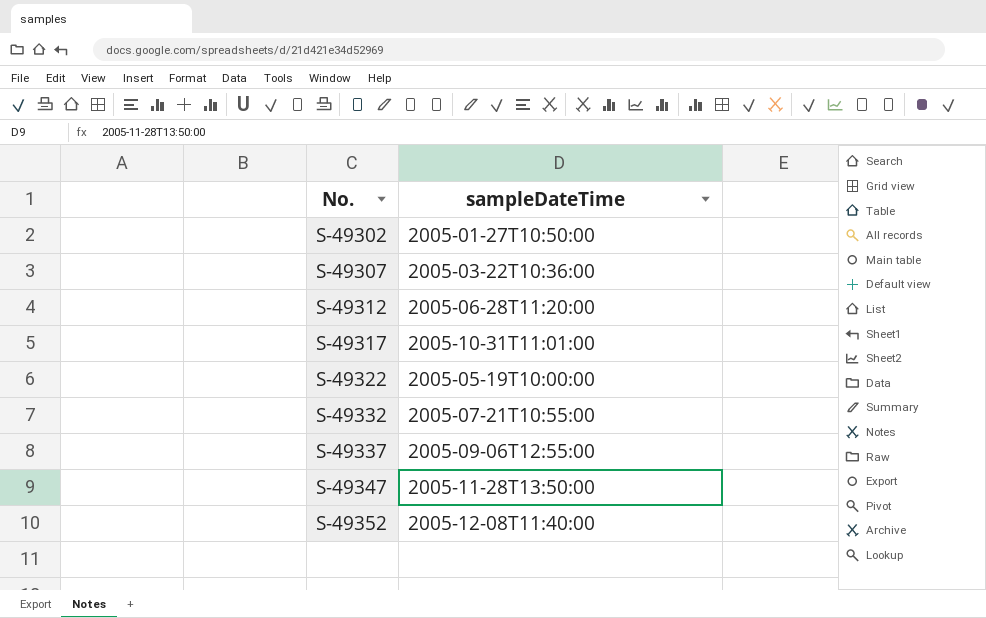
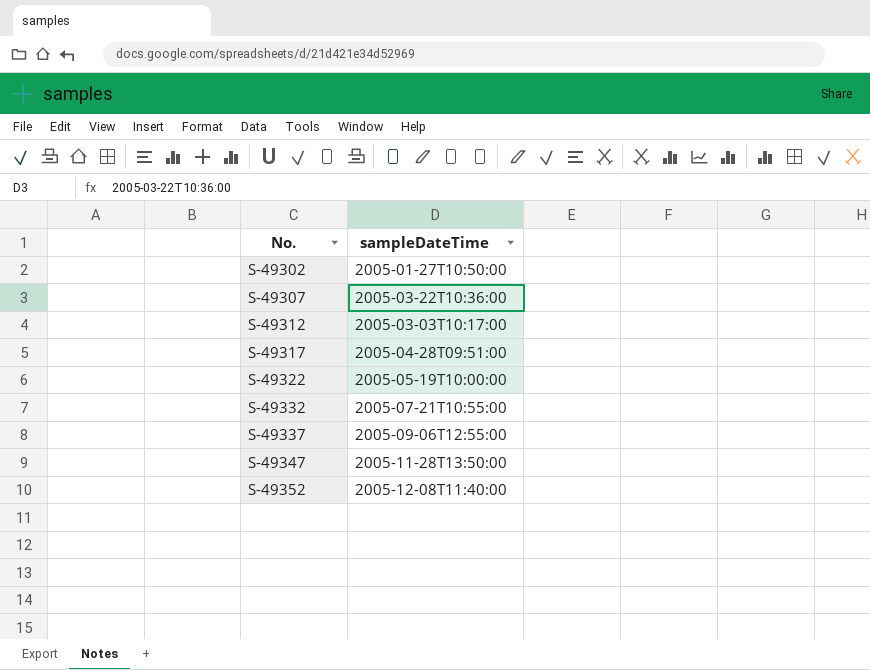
S-49312 | sampleDateTime: 2005-06-28T11:20:00 -> 2005-03-03T10:17:00
S-49317 | sampleDateTime: 2005-10-31T11:01:00 -> 2005-04-28T09:51:00

